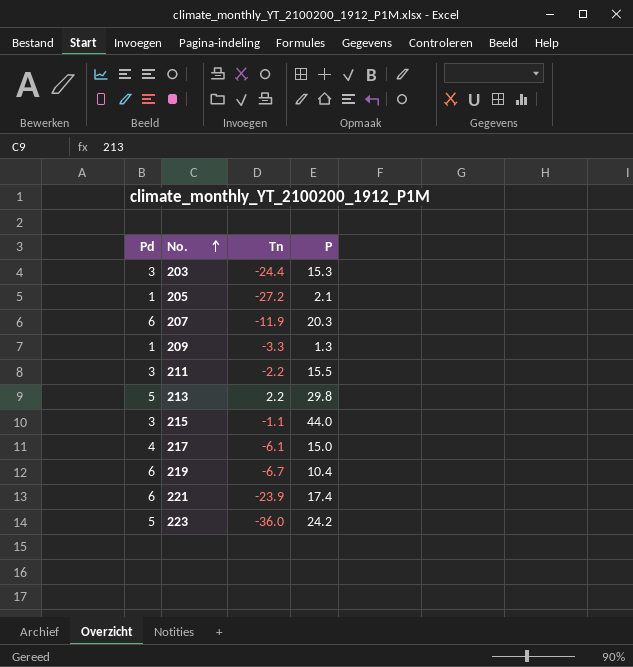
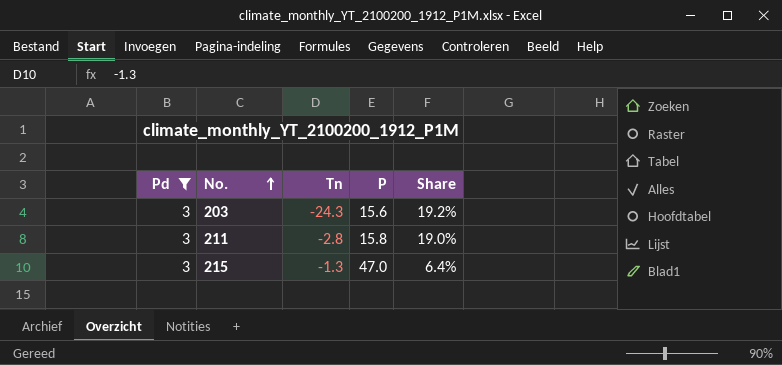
filter: none -> Pd = 3
column Share | formula: none -> [Pd] / [P]
203 | Tn: -24.4 -> -24.3
203 | P: 15.3 -> 15.6
211 | Tn: -2.2 -> -2.8
211 | P: 15.5 -> 15.8
215 | Tn: -1.1 -> -1.3
215 | P: 44.0 -> 47.0

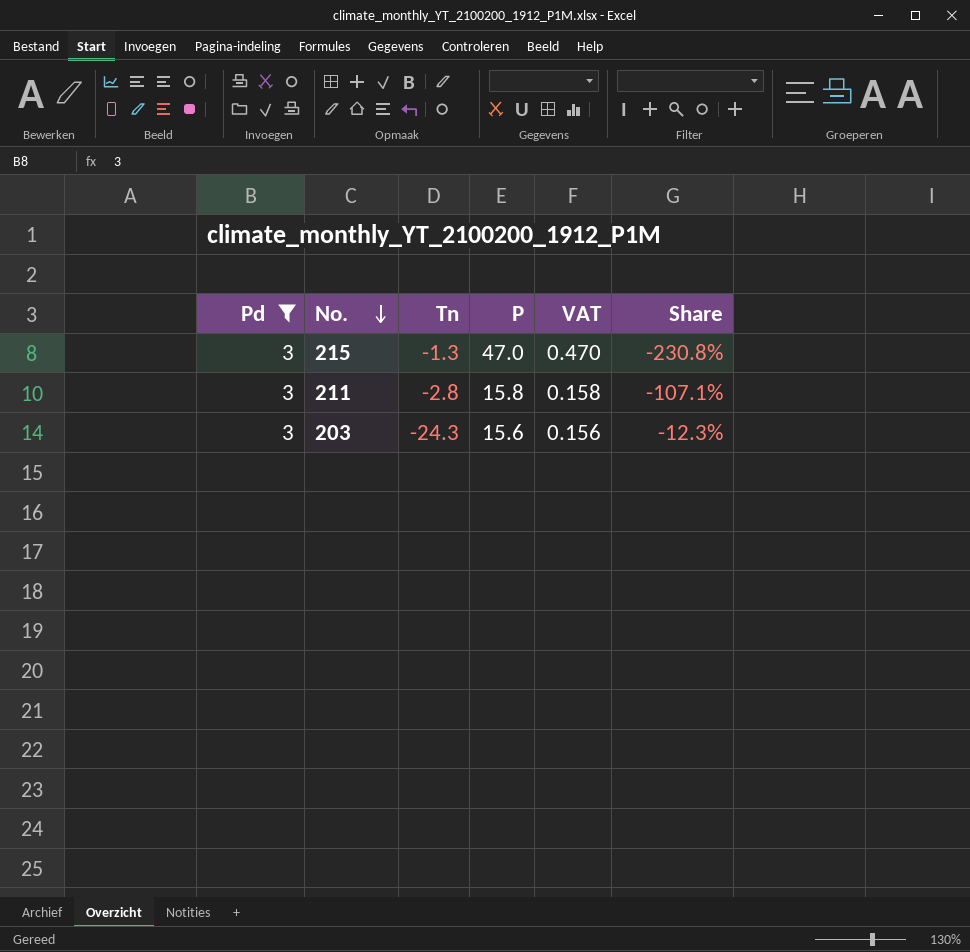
row order: No. ascending -> No. descending
column VAT | formula: none -> [P] * 0.01
column Share | formula: [Pd] / [P] -> [Pd] / [Tn]

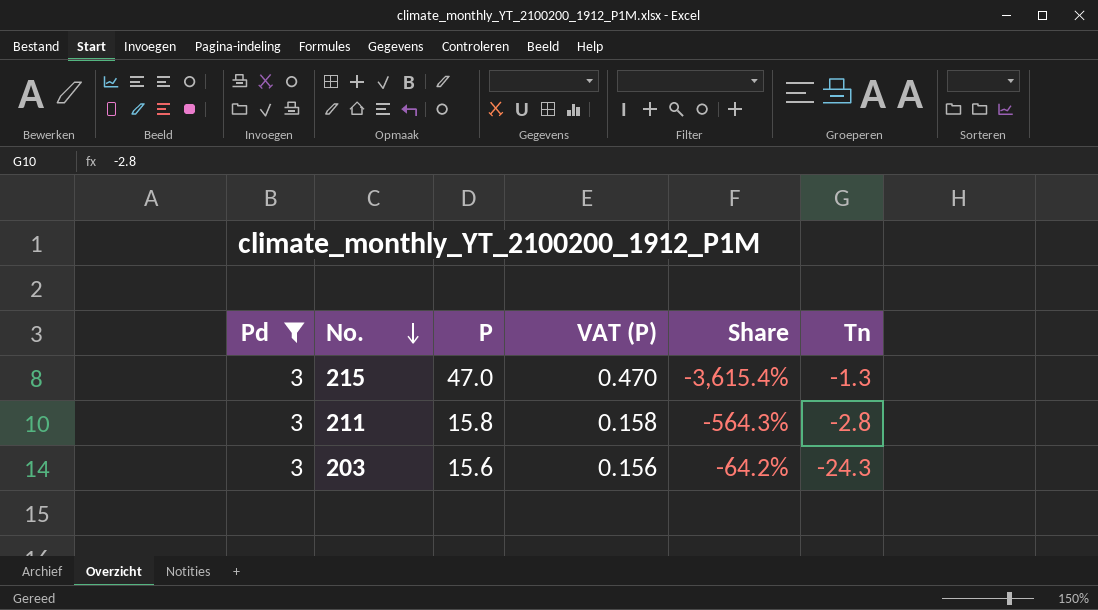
column name: VAT -> VAT (P)
column Share | formula: [Pd] / [Tn] -> [P] / [Tn]
column Tn | position: 3 -> 6

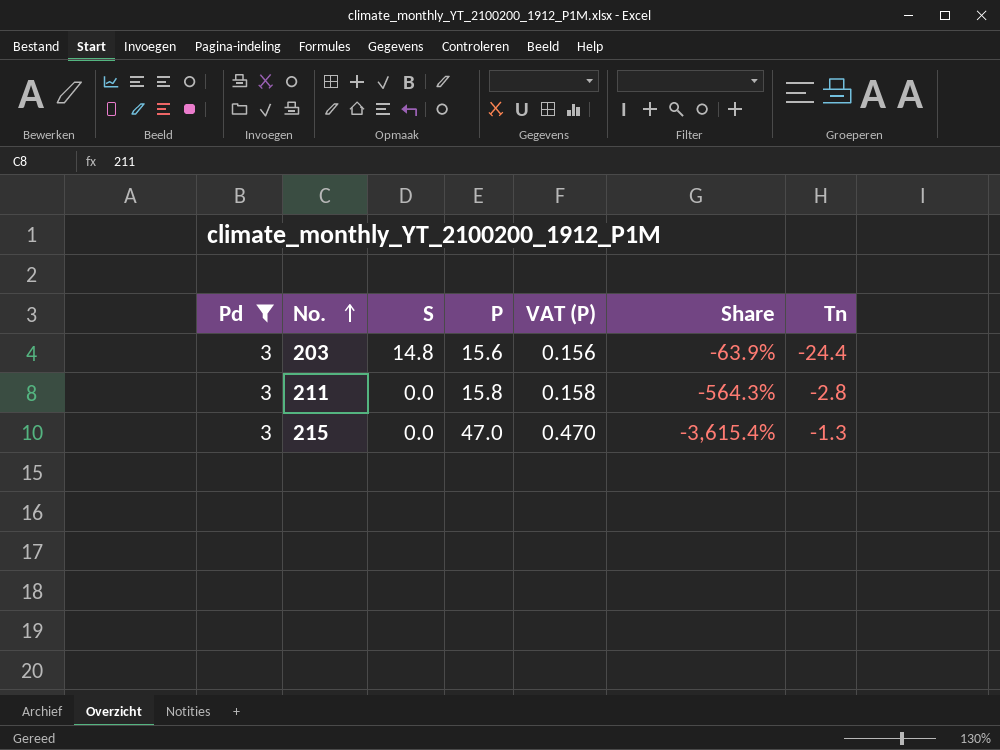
row order: No. descending -> No. ascending
column S | position: none -> 3
203 | Share: -64.2% -> -63.9%
203 | Tn: -24.3 -> -24.4

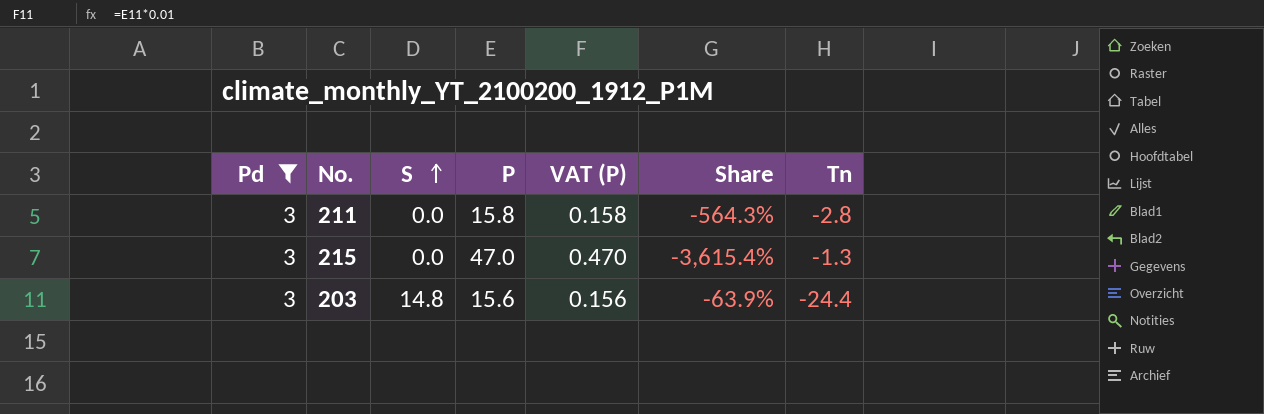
row order: No. ascending -> S ascending

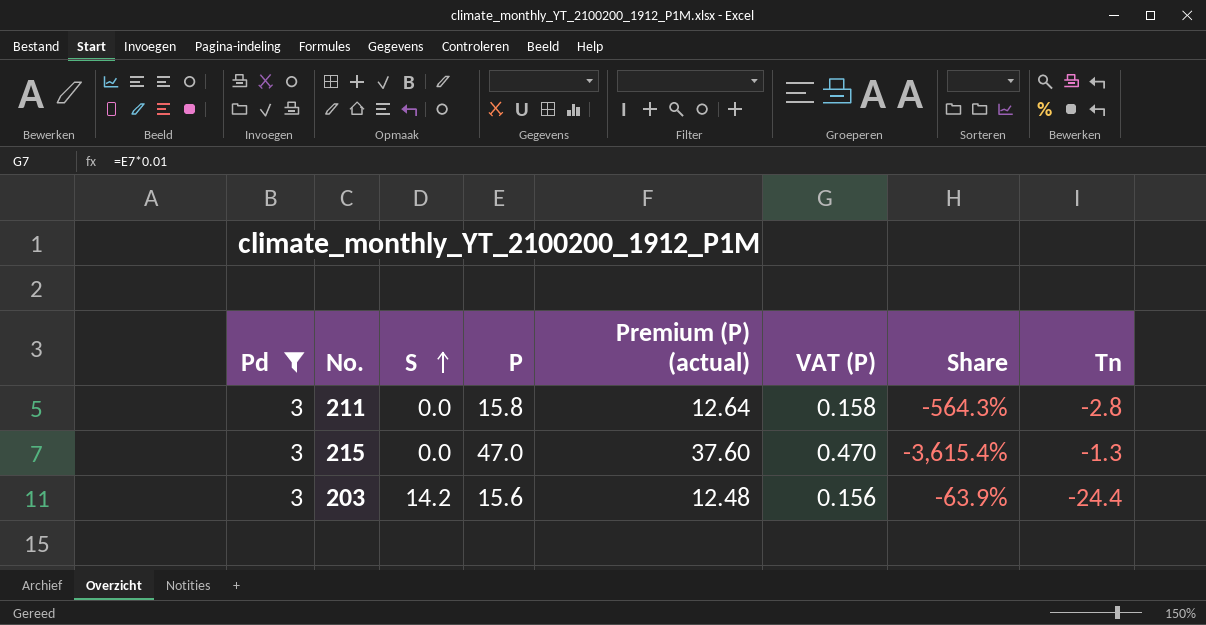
column Premium (P) (actual) | formula: none -> [P] * 0.8
203 | S: 14.8 -> 14.2

